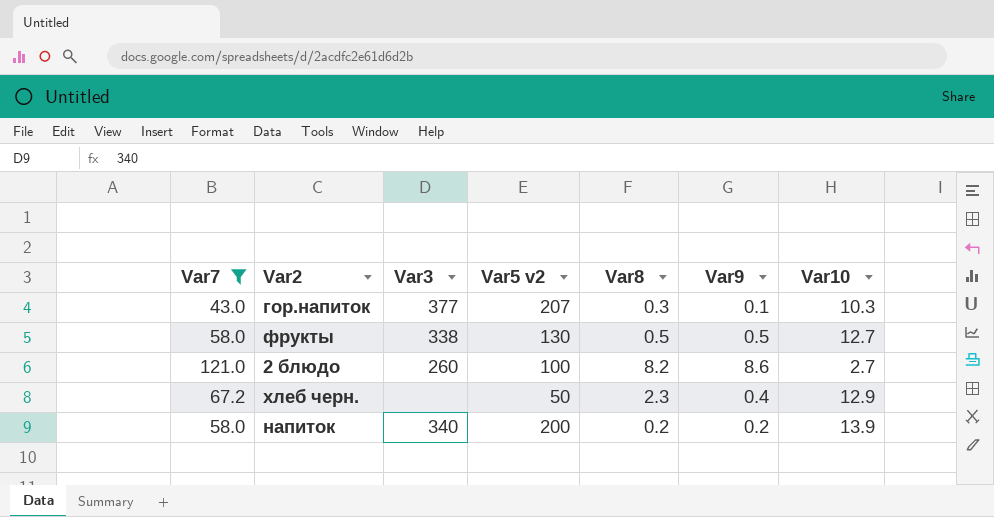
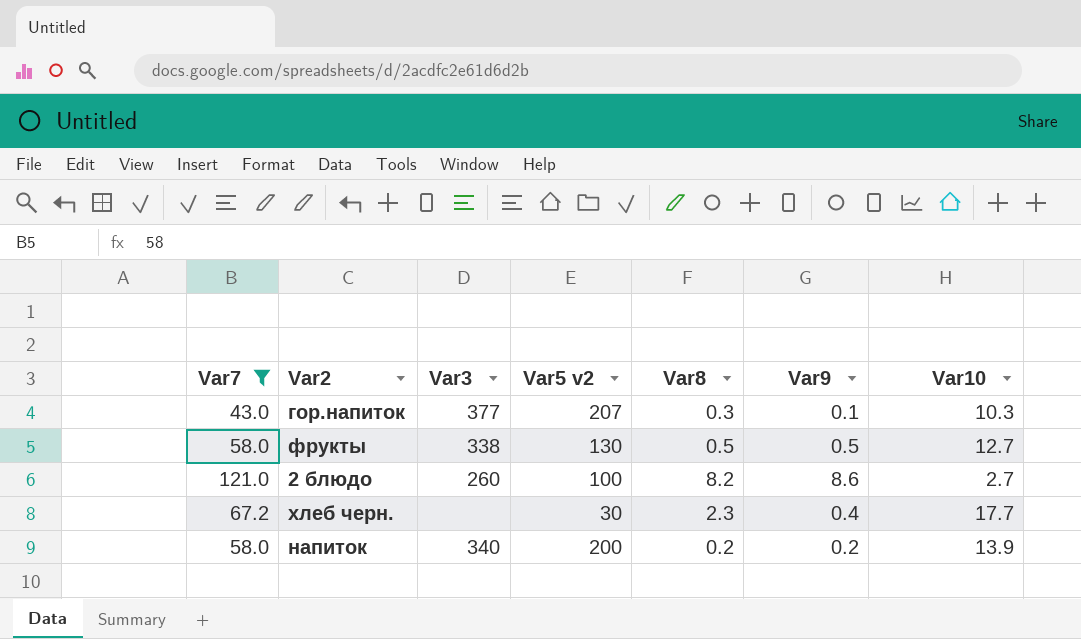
хлеб черн. | Var5 v2: 50 -> 30
хлеб черн. | Var10: 12.9 -> 17.7

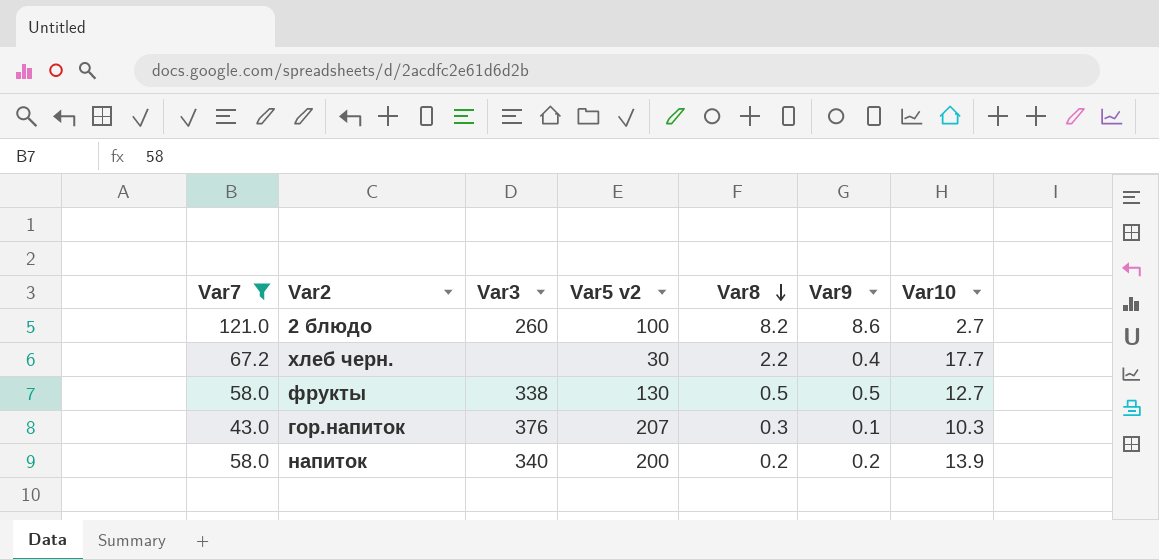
row order: none -> Var8 descending
хлеб черн. | Var8: 2.3 -> 2.2
гор.напиток | Var3: 377 -> 376

